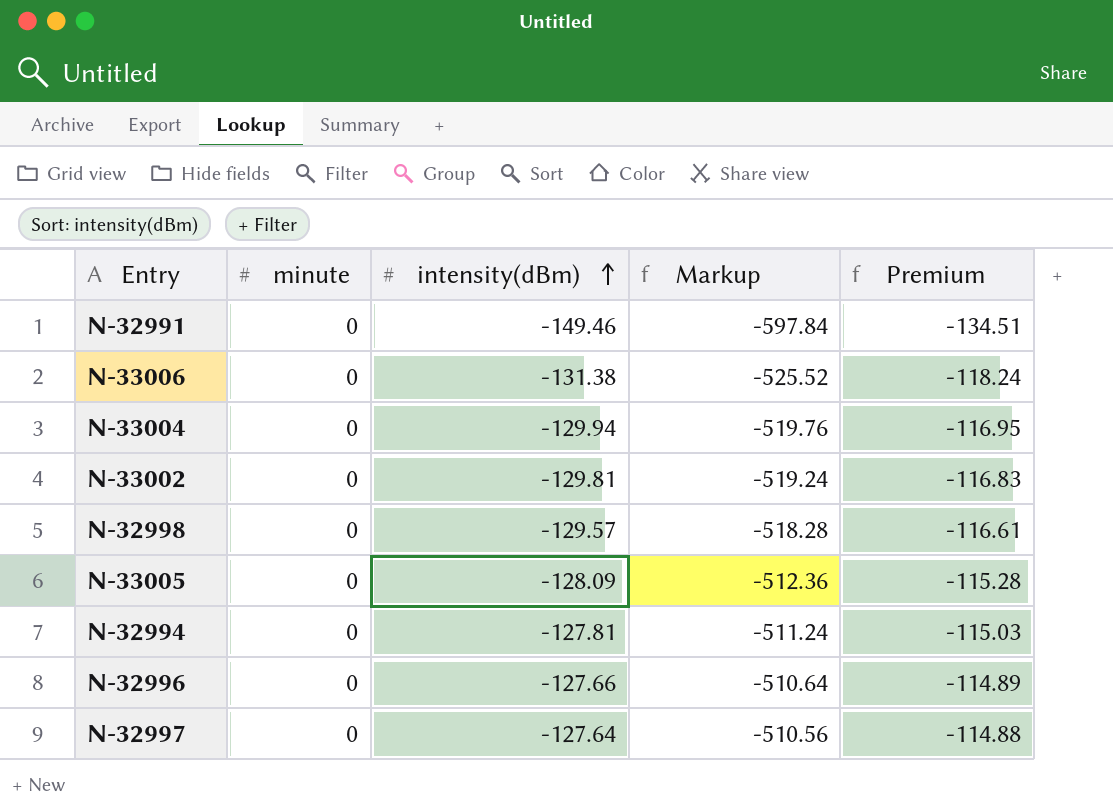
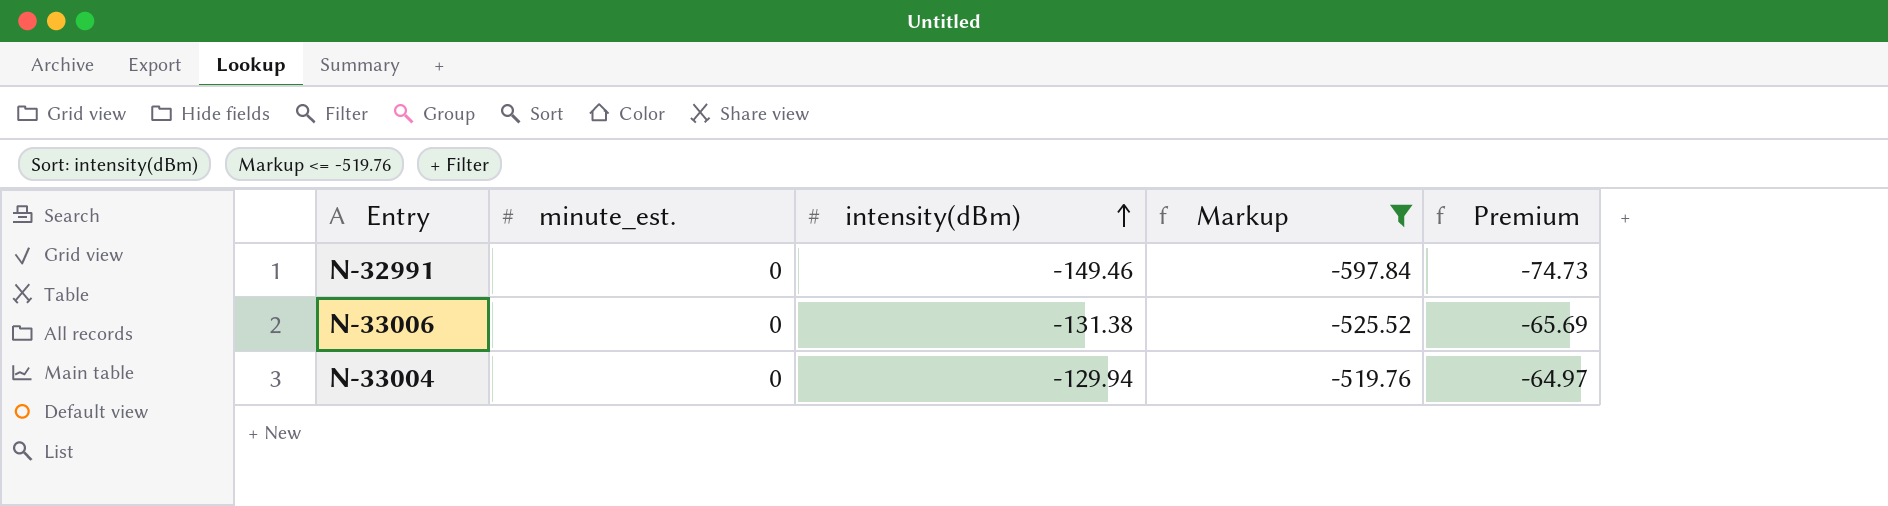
filter: none -> Markup <= -519.76
column name: minute -> minute_est.
column Premium | formula: [intensity(dBm)] * 0.9 -> [intensity(dBm)] * 0.5

